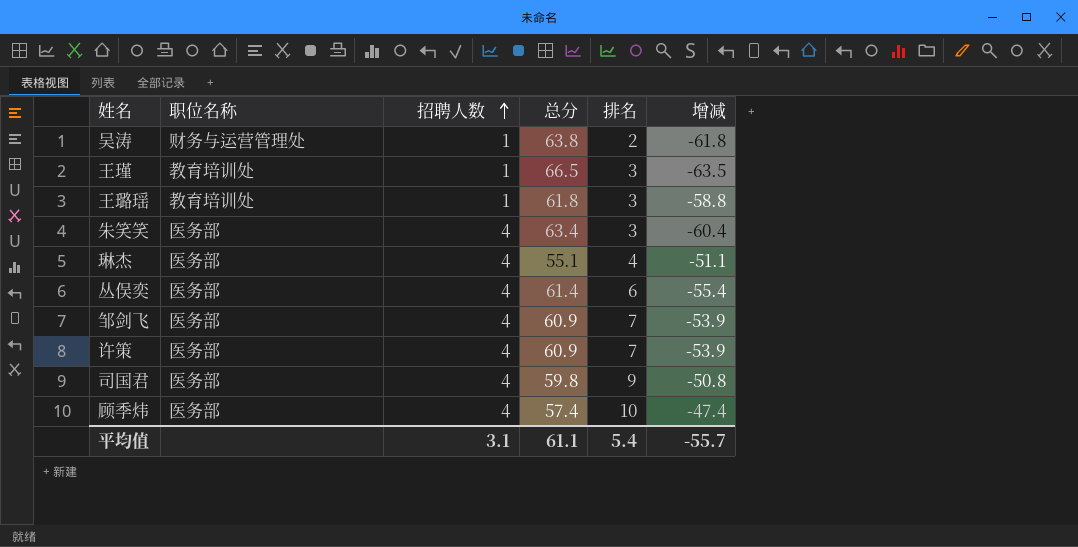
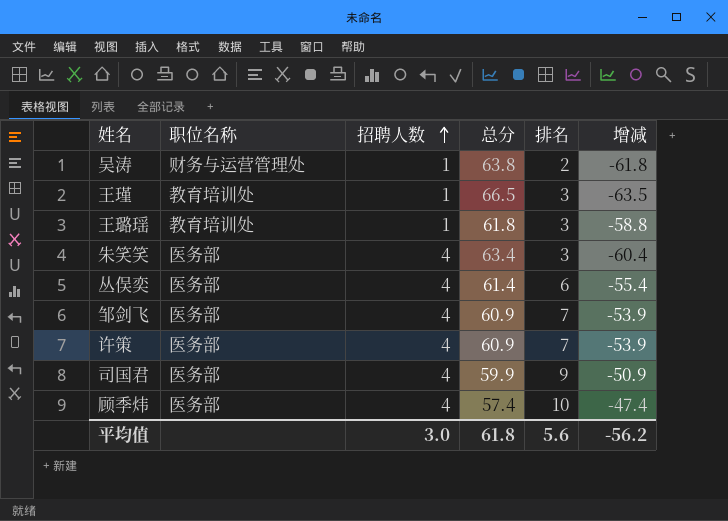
row 琳杰: 医务部 | 4 | 55.1 | 4 | -51.1 -> none
司国君 | 总分: 59.8 -> 59.9
司国君 | 增减: -50.8 -> -50.9
平均值 | 招聘人数: 3.1 -> 3.0
平均值 | 总分: 61.1 -> 61.8
平均值 | 排名: 5.4 -> 5.6
平均值 | 增减: -55.7 -> -56.2

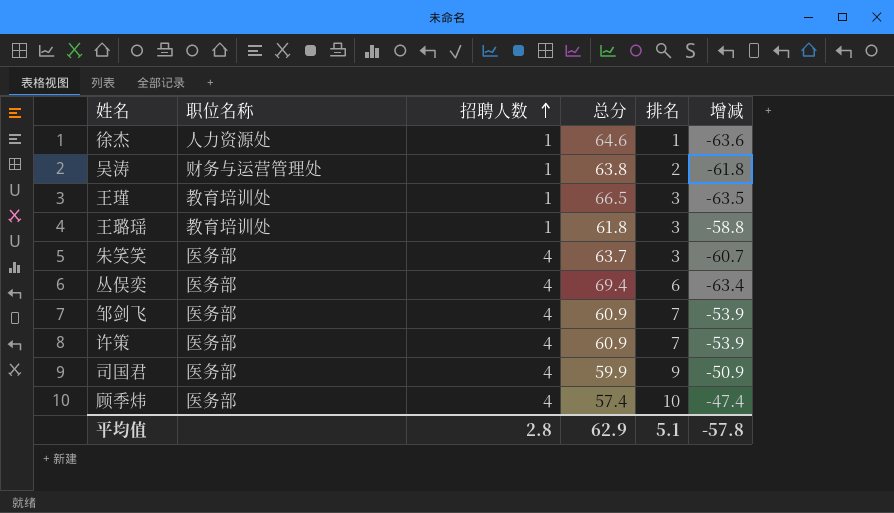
row 徐杰: none -> 人力资源处 | 1 | 64.6 | 1 | -63.6
朱笑笑 | 总分: 63.4 -> 63.7
朱笑笑 | 增减: -60.4 -> -60.7
丛俣奕 | 总分: 61.4 -> 69.4
丛俣奕 | 增减: -55.4 -> -63.4
平均值 | 招聘人数: 3.0 -> 2.8
平均值 | 总分: 61.8 -> 62.9
平均值 | 排名: 5.6 -> 5.1
平均值 | 增减: -56.2 -> -57.8

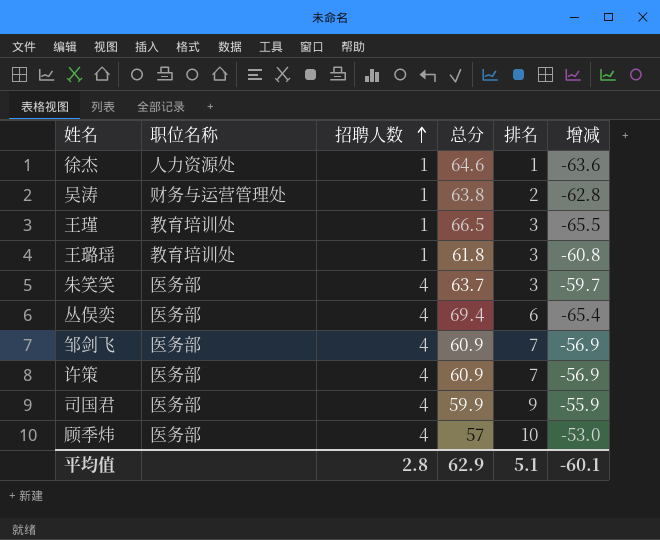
column 增减 | formula: [排名] - [总分] -> [招聘人数] - [总分]
顾季炜 | 总分: 57.4 -> 57
平均值 | 增减: -57.8 -> -60.1

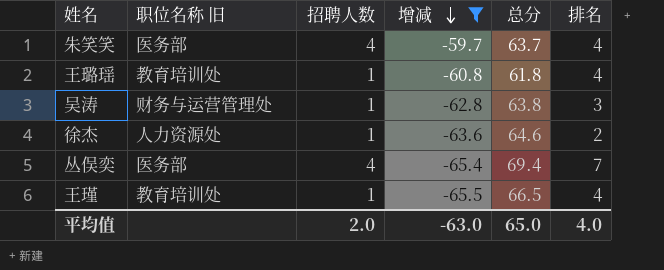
filter: none -> 增减 <= -59.7
row order: 招聘人数 ascending -> 增减 descending
column name: 职位名称 -> 职位名称 旧
column 增减 | position: 6 -> 4
朱笑笑 | 排名: 3 -> 4
王璐瑶 | 排名: 3 -> 4
吴涛 | 排名: 2 -> 3
徐杰 | 排名: 1 -> 2
丛俣奕 | 排名: 6 -> 7
王瑾 | 排名: 3 -> 4
平均值 | 招聘人数: 2.8 -> 2.0
平均值 | 增减: -60.1 -> -63.0
平均值 | 总分: 62.9 -> 65.0
平均值 | 排名: 5.1 -> 4.0

